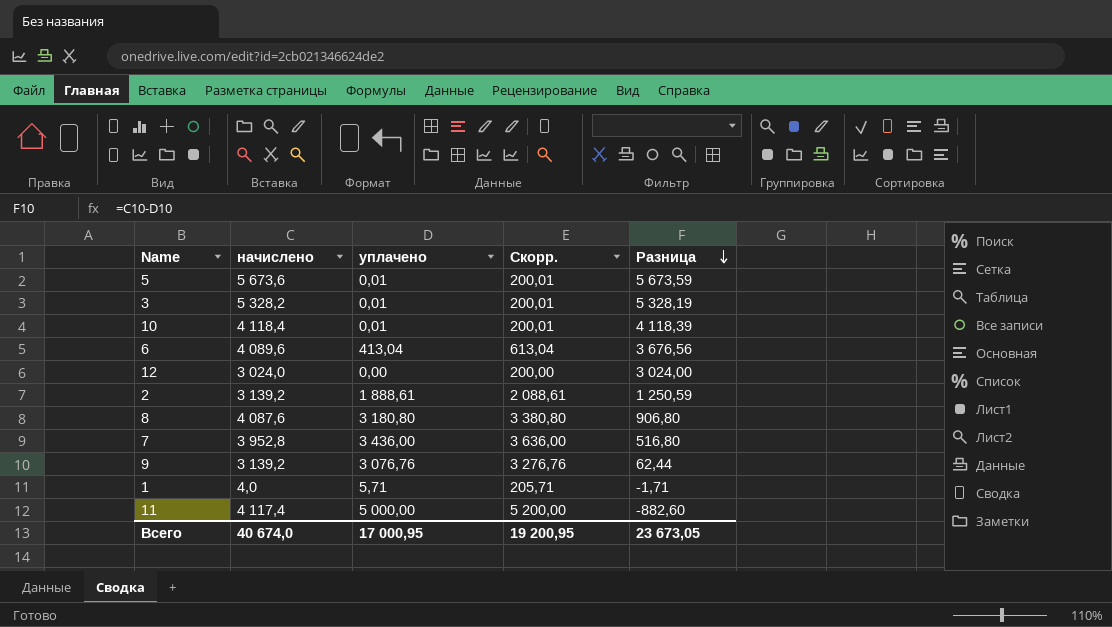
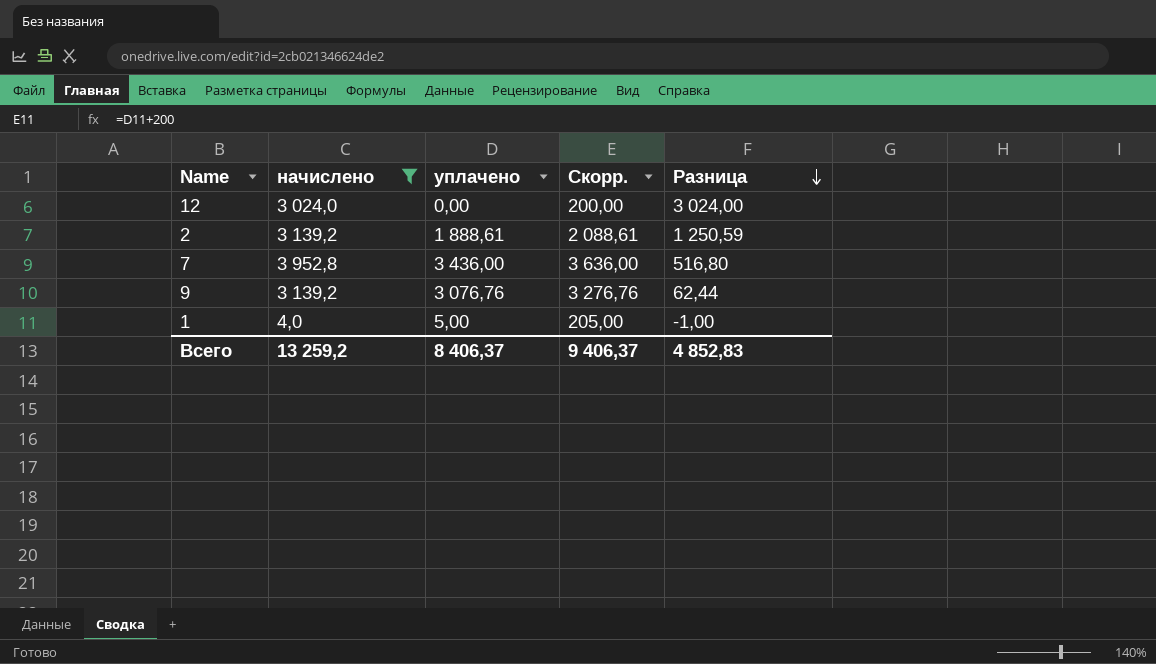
filter: none -> начислено <= 3 952,8
1 | уплачено: 5,71 -> 5,00
1 | Скорр.: 205,71 -> 205,00
1 | Разница: -1,71 -> -1,00
Всего | начислено: 40 674,0 -> 13 259,2
Всего | уплачено: 17 000,95 -> 8 406,37
Всего | Скорр.: 19 200,95 -> 9 406,37
Всего | Разница: 23 673,05 -> 4 852,83

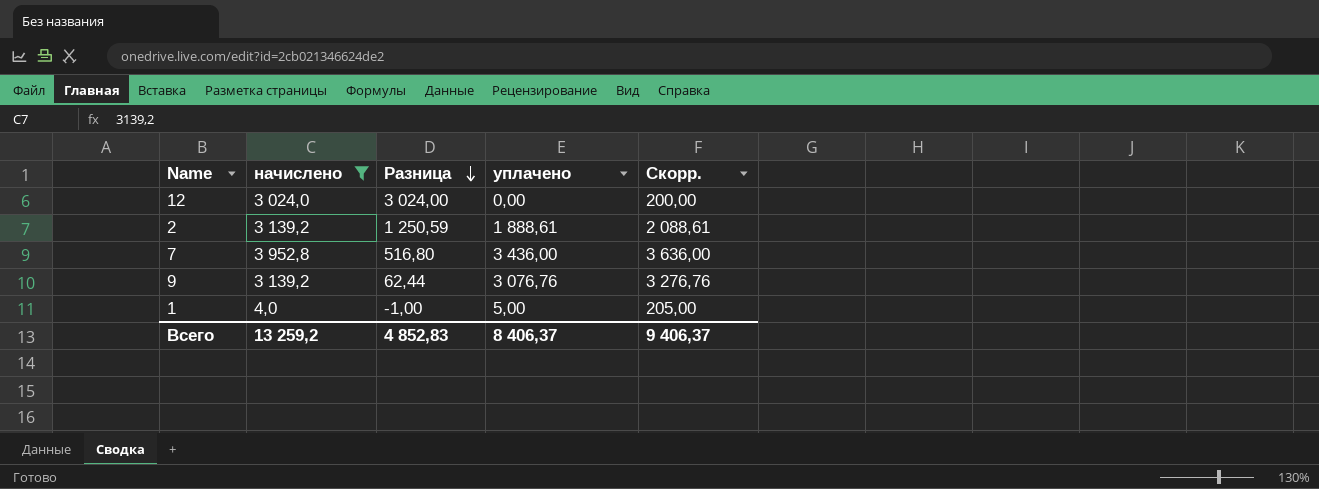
column Разница | position: 5 -> 3

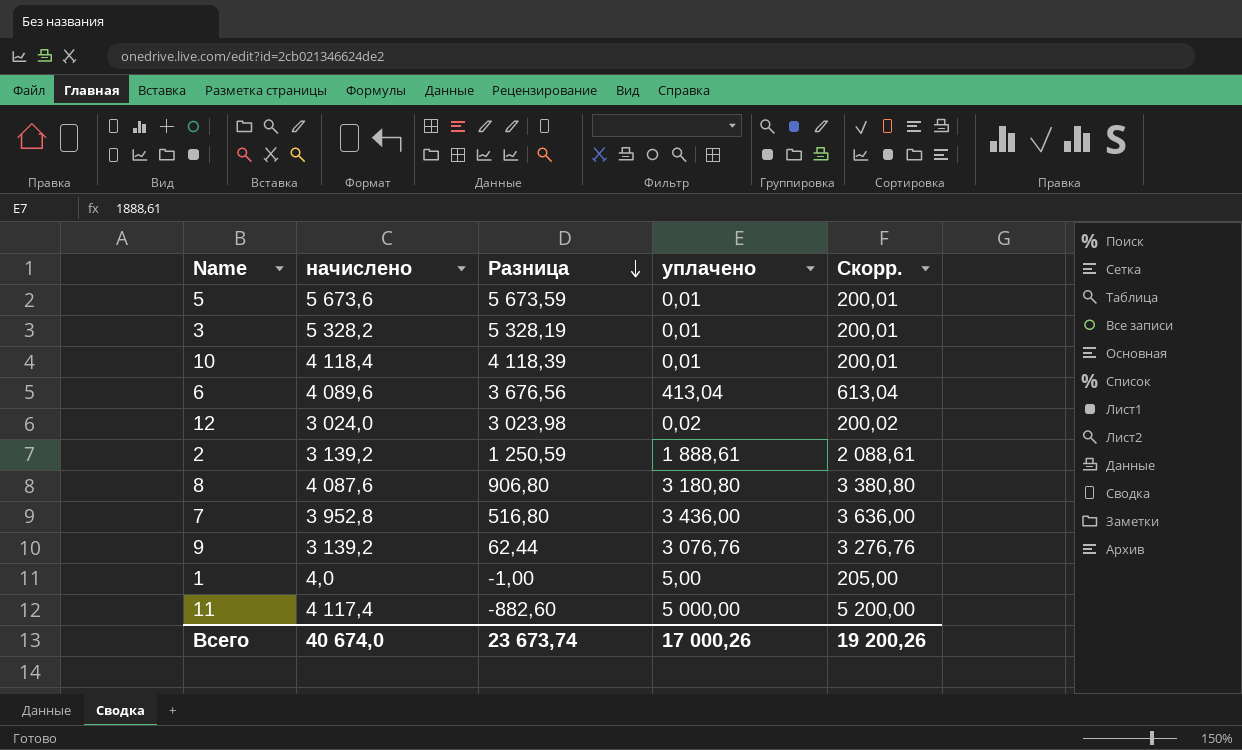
filter: начислено <= 3 952,8 -> none
12 | Разница: 3 024,00 -> 3 023,98
12 | уплачено: 0,00 -> 0,02
12 | Скорр.: 200,00 -> 200,02
Всего | начислено: 13 259,2 -> 40 674,0
Всего | Разница: 4 852,83 -> 23 673,74
Всего | уплачено: 8 406,37 -> 17 000,26
Всего | Скорр.: 9 406,37 -> 19 200,26

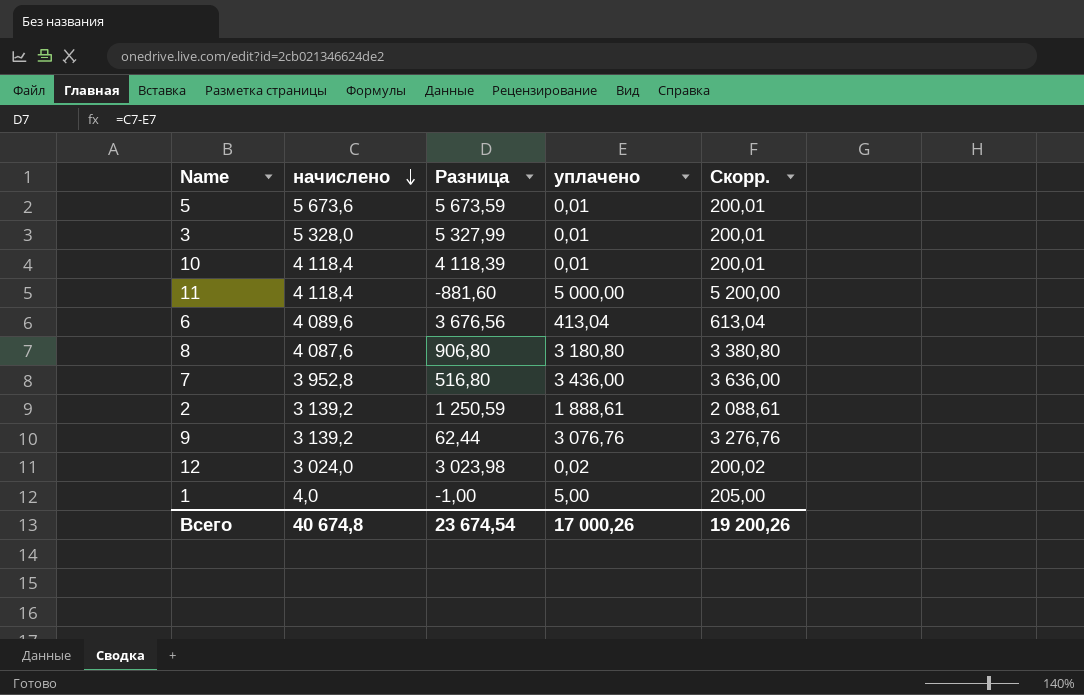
row order: Разница descending -> начислено descending
3 | начислено: 5 328,2 -> 5 328,0
3 | Разница: 5 328,19 -> 5 327,99
11 | начислено: 4 117,4 -> 4 118,4
11 | Разница: -882,60 -> -881,60
Всего | начислено: 40 674,0 -> 40 674,8
Всего | Разница: 23 673,74 -> 23 674,54

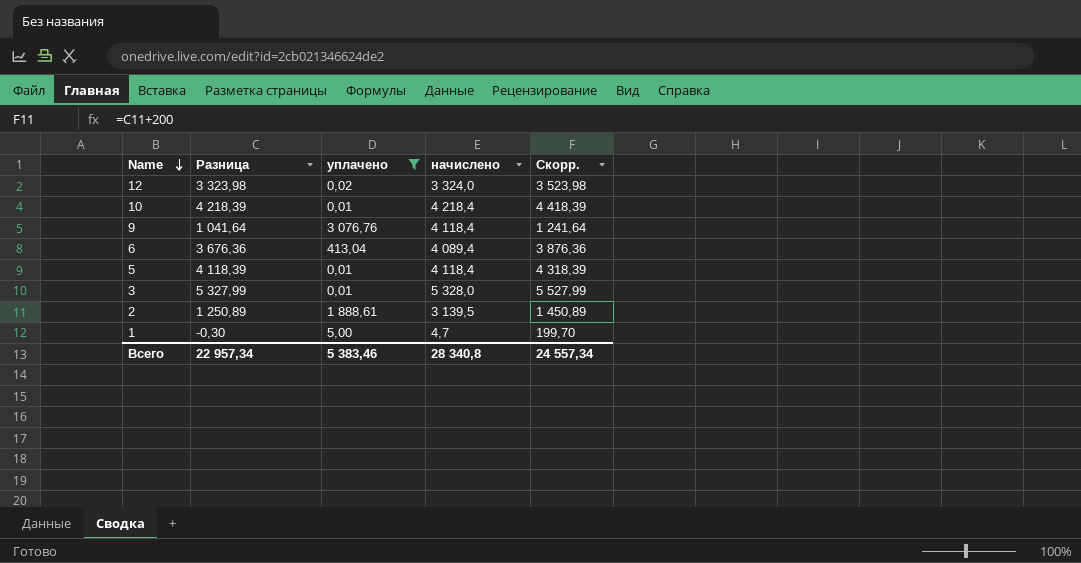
filter: none -> уплачено <= 3 076,76
row order: начислено descending -> Name descending
column начислено | position: 2 -> 4
column Скорр. | formula: [уплачено] + 200 -> [Разница] + 200
12 | Разница: 3 023,98 -> 3 323,98
12 | начислено: 3 024,0 -> 3 324,0
10 | Разница: 4 118,39 -> 4 218,39
10 | начислено: 4 118,4 -> 4 218,4
9 | Разница: 62,44 -> 1 041,64
9 | начислено: 3 139,2 -> 4 118,4
6 | Разница: 3 676,56 -> 3 676,36
6 | начислено: 4 089,6 -> 4 089,4
5 | Разница: 5 673,59 -> 4 118,39
5 | начислено: 5 673,6 -> 4 118,4
2 | Разница: 1 250,59 -> 1 250,89
2 | начислено: 3 139,2 -> 3 139,5
1 | Разница: -1,00 -> -0,30
1 | начислено: 4,0 -> 4,7
Всего | Разница: 23 674,54 -> 22 957,34
Всего | уплачено: 17 000,26 -> 5 383,46
Всего | начислено: 40 674,8 -> 28 340,8
Всего | Скорр.: 19 200,26 -> 24 557,34

